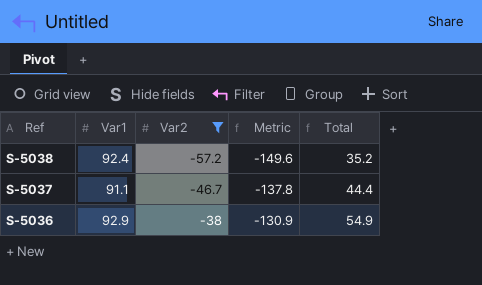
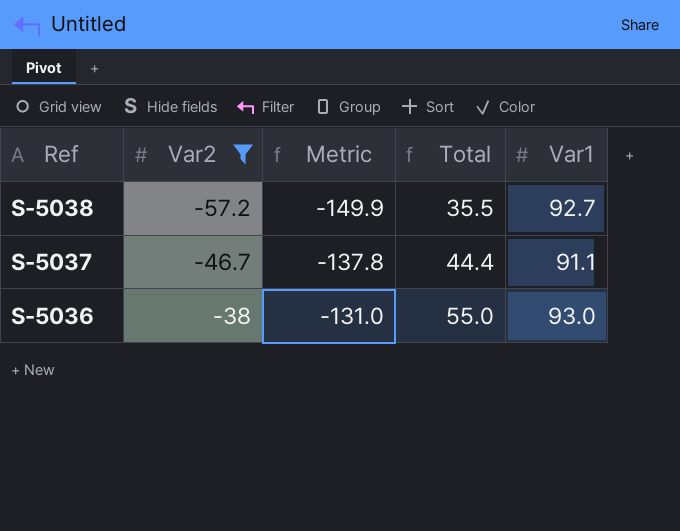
column Var1 | position: 2 -> 5
S-5038 | Metric: -149.6 -> -149.9
S-5038 | Total: 35.2 -> 35.5
S-5038 | Var1: 92.4 -> 92.7
S-5036 | Metric: -130.9 -> -131.0
S-5036 | Total: 54.9 -> 55.0
S-5036 | Var1: 92.9 -> 93.0

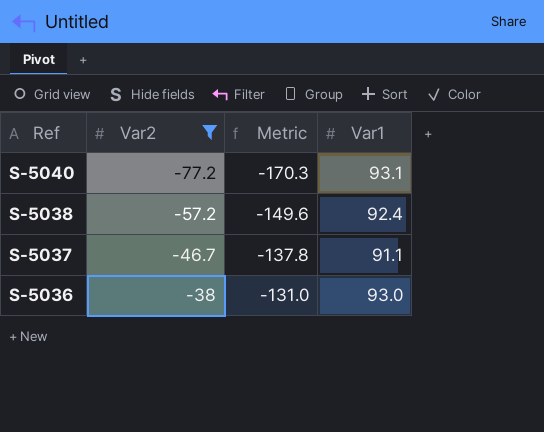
column Total | formula: [Var2] + [Var1] -> none
row S-5040: none -> -77.2 | -170.3 | 93.1
S-5038 | Metric: -149.9 -> -149.6
S-5038 | Var1: 92.7 -> 92.4

